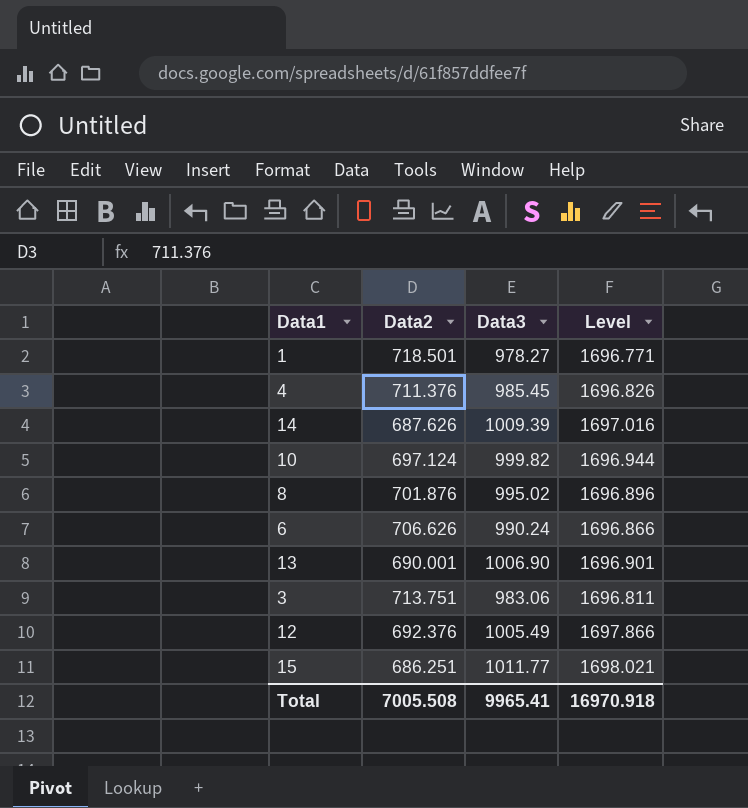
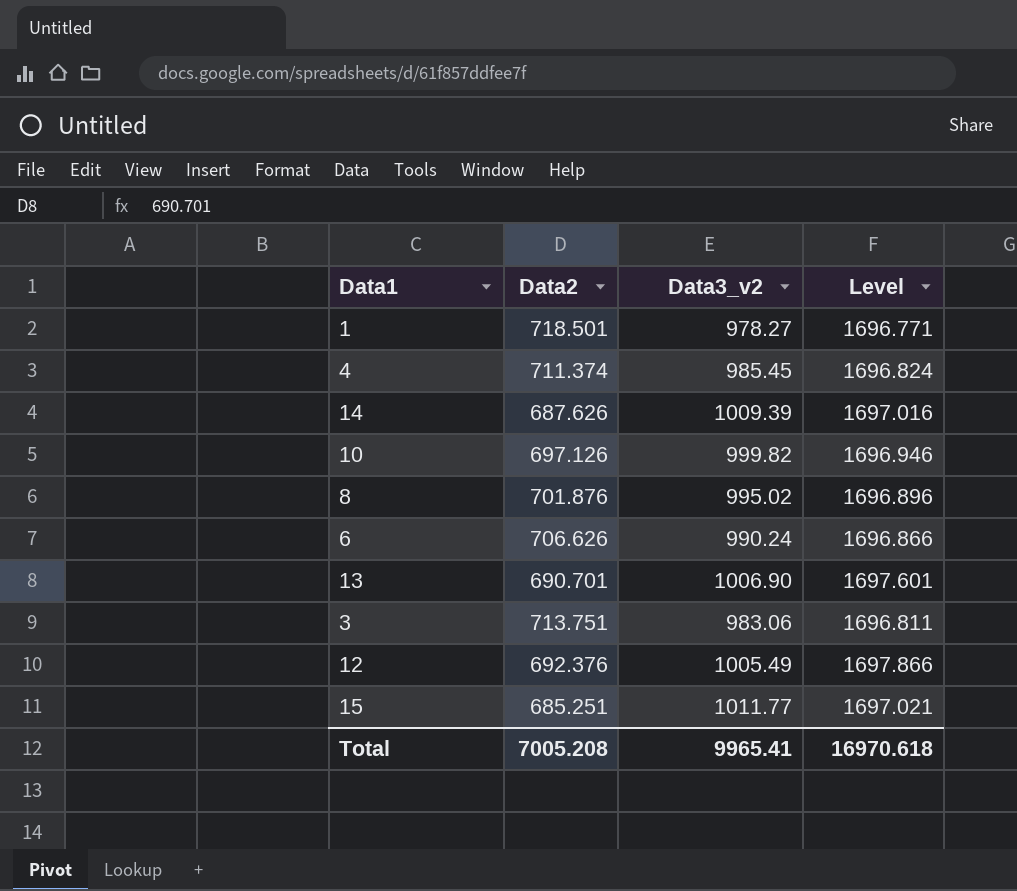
column name: Data3 -> Data3_v2
4 | Data2: 711.376 -> 711.374
4 | Level: 1696.826 -> 1696.824
10 | Data2: 697.124 -> 697.126
10 | Level: 1696.944 -> 1696.946
13 | Data2: 690.001 -> 690.701
13 | Level: 1696.901 -> 1697.601
15 | Data2: 686.251 -> 685.251
15 | Level: 1698.021 -> 1697.021
Total | Data2: 7005.508 -> 7005.208
Total | Level: 16970.918 -> 16970.618

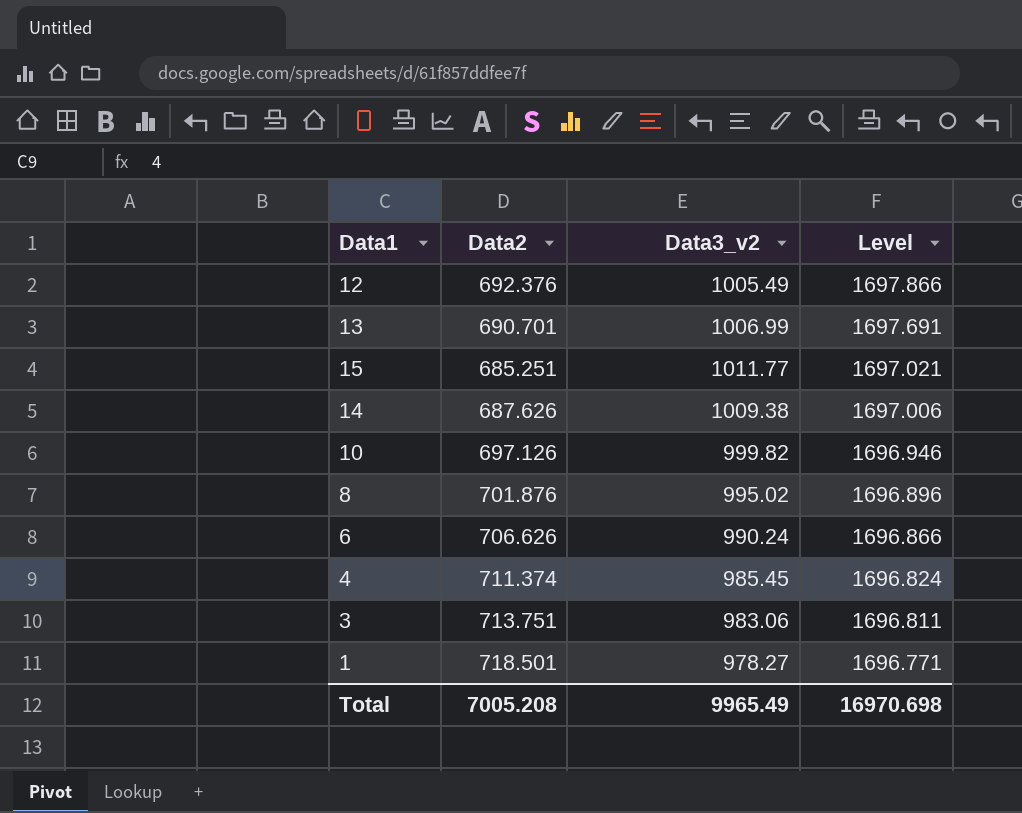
row order: none -> Level descending
13 | Data3_v2: 1006.90 -> 1006.99
13 | Level: 1697.601 -> 1697.691
14 | Data3_v2: 1009.39 -> 1009.38
14 | Level: 1697.016 -> 1697.006
Total | Data3_v2: 9965.41 -> 9965.49
Total | Level: 16970.618 -> 16970.698

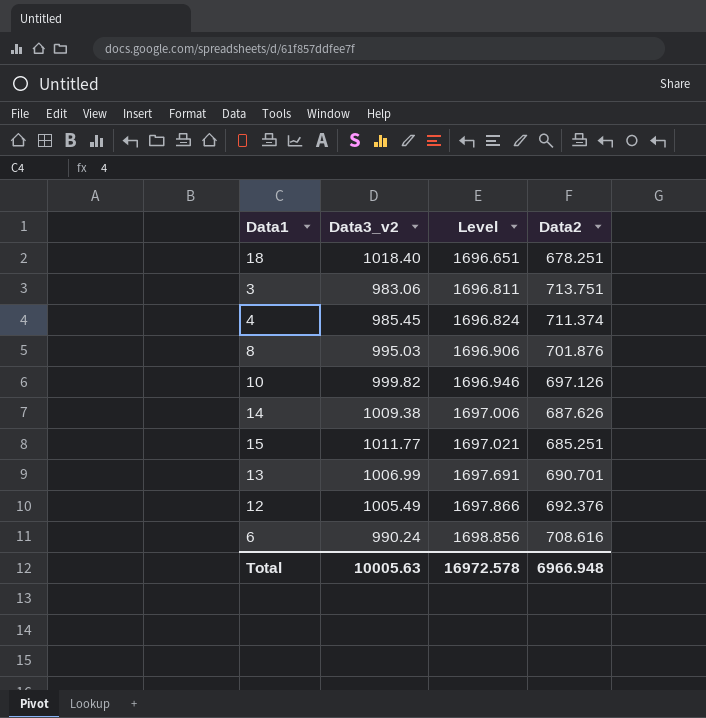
row order: Level descending -> Level ascending
column Data2 | position: 2 -> 4
row 1: 718.501 | 978.27 | 1696.771 -> none
row 18: none -> 1018.40 | 1696.651 | 678.251
8 | Data3_v2: 995.02 -> 995.03
8 | Level: 1696.896 -> 1696.906
6 | Level: 1696.866 -> 1698.856
6 | Data2: 706.626 -> 708.616
Total | Data3_v2: 9965.49 -> 10005.63
Total | Level: 16970.698 -> 16972.578
Total | Data2: 7005.208 -> 6966.948

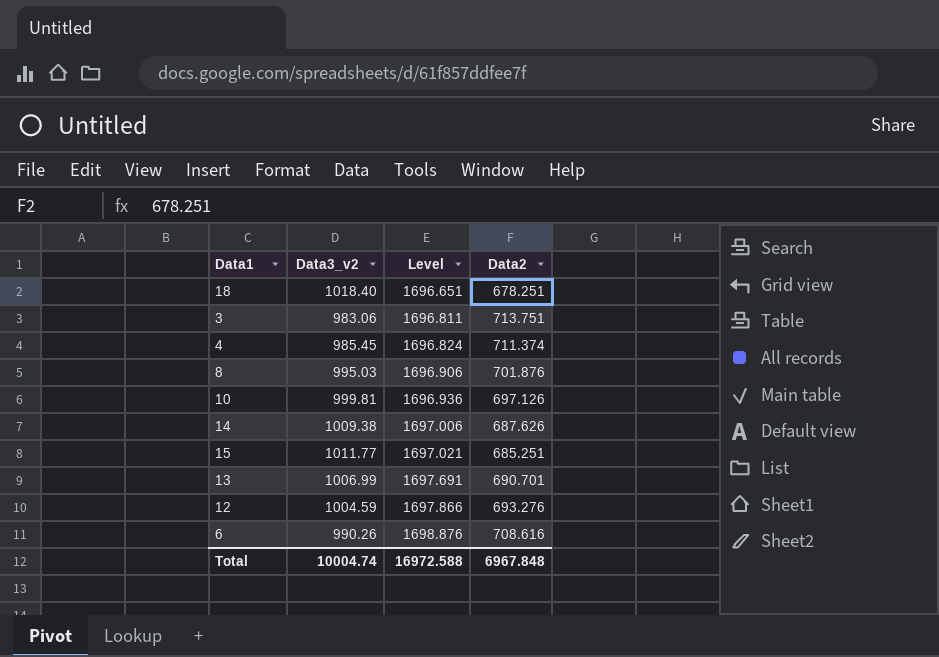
10 | Data3_v2: 999.82 -> 999.81
10 | Level: 1696.946 -> 1696.936
12 | Data3_v2: 1005.49 -> 1004.59
12 | Data2: 692.376 -> 693.276
6 | Data3_v2: 990.24 -> 990.26
6 | Level: 1698.856 -> 1698.876
Total | Data3_v2: 10005.63 -> 10004.74
Total | Level: 16972.578 -> 16972.588
Total | Data2: 6966.948 -> 6967.848

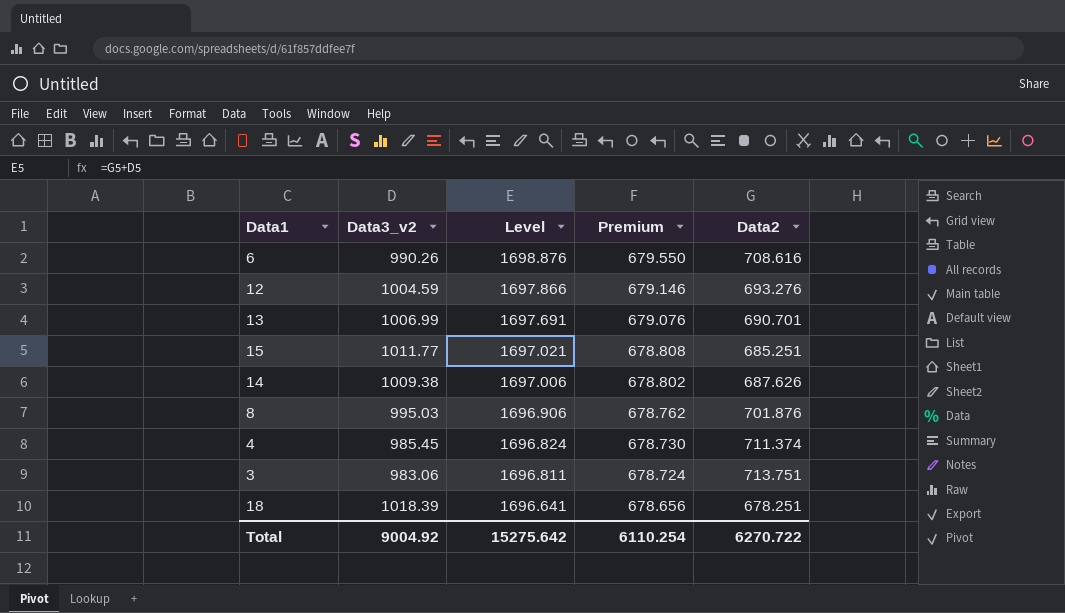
row order: Level ascending -> Level descending
column Premium | formula: none -> [Level] * 0.4
row 10: 999.81 | 1696.936 | 697.126 -> none
18 | Data3_v2: 1018.40 -> 1018.39
18 | Level: 1696.651 -> 1696.641
Total | Data3_v2: 10004.74 -> 9004.92
Total | Level: 16972.588 -> 15275.642
Total | Data2: 6967.848 -> 6270.722

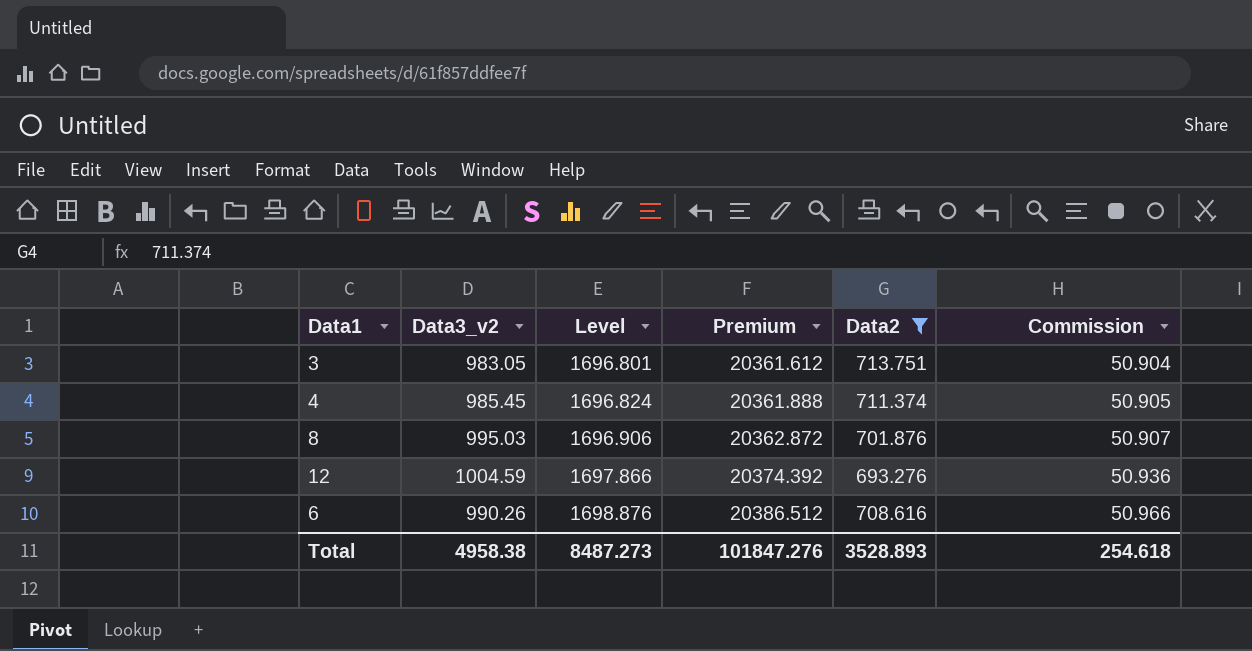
filter: none -> Data2 >= 693.276
row order: Level descending -> Level ascending
column Premium | formula: [Level] * 0.4 -> [Level] * 12
column Commission | formula: none -> [Level] * 0.03
3 | Data3_v2: 983.06 -> 983.05
3 | Level: 1696.811 -> 1696.801
Total | Data3_v2: 9004.92 -> 4958.38
Total | Level: 15275.642 -> 8487.273
Total | Premium: 6110.254 -> 101847.276
Total | Data2: 6270.722 -> 3528.893

